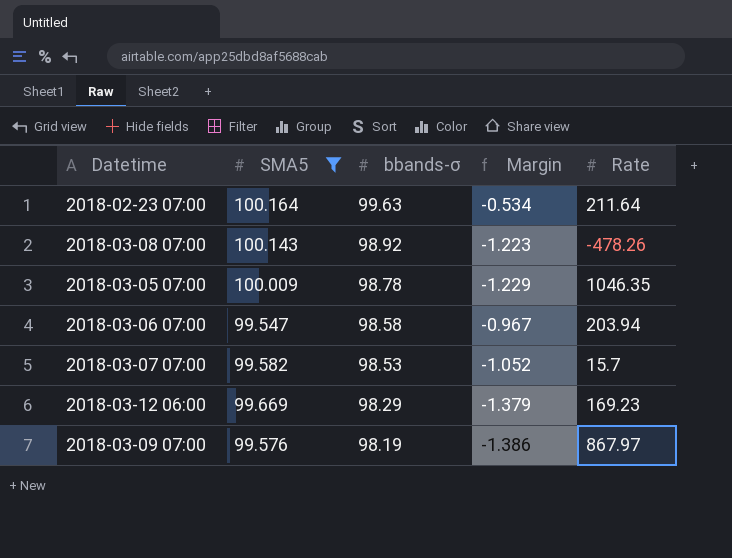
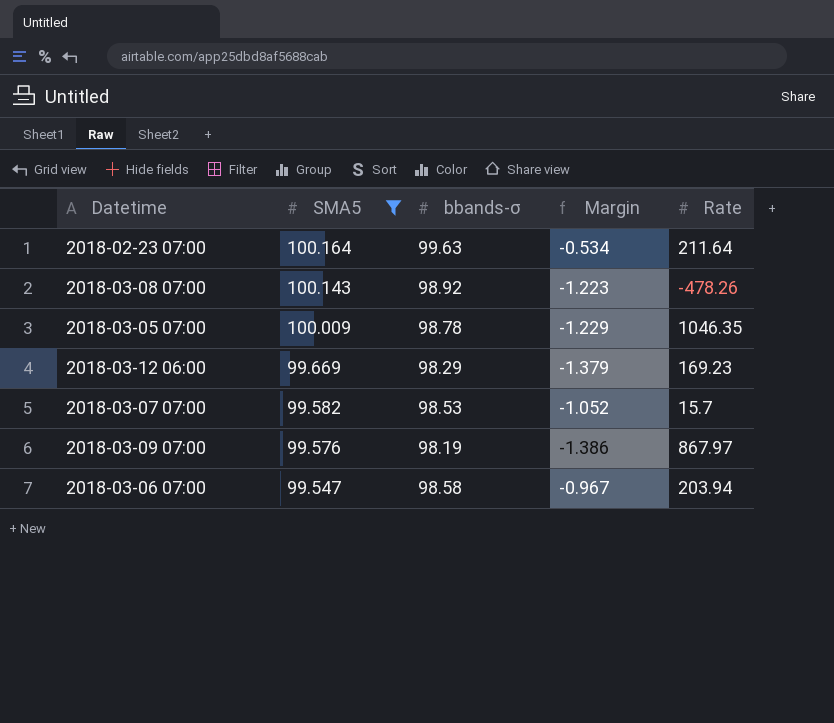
row order: bbands-σ descending -> SMA5 descending

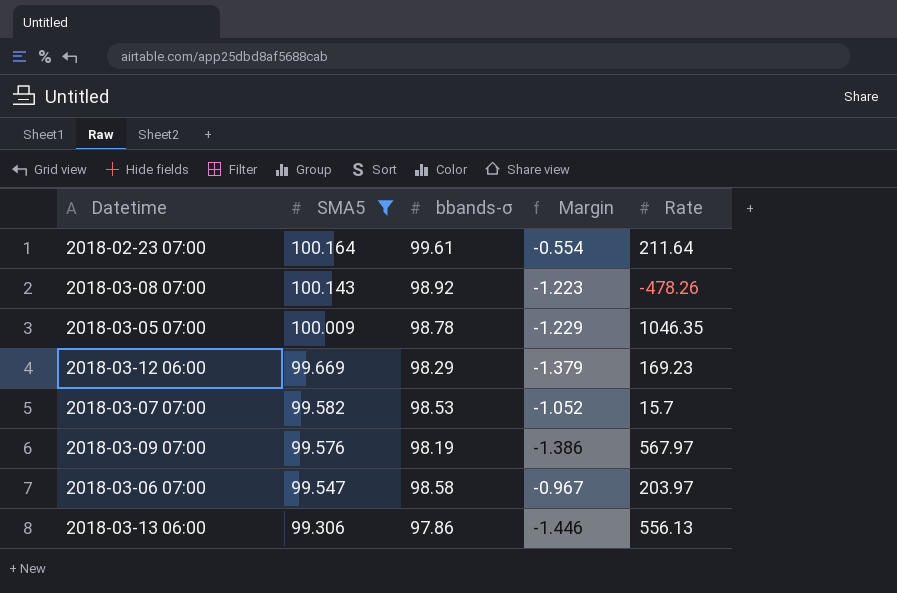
2018-02-23 07:00 | bbands-σ: 99.63 -> 99.61
2018-02-23 07:00 | Margin: -0.534 -> -0.554
2018-03-09 07:00 | Rate: 867.97 -> 567.97
2018-03-06 07:00 | Rate: 203.94 -> 203.97
row 2018-03-13 06:00: none -> 99.306 | 97.86 | -1.446 | 556.13

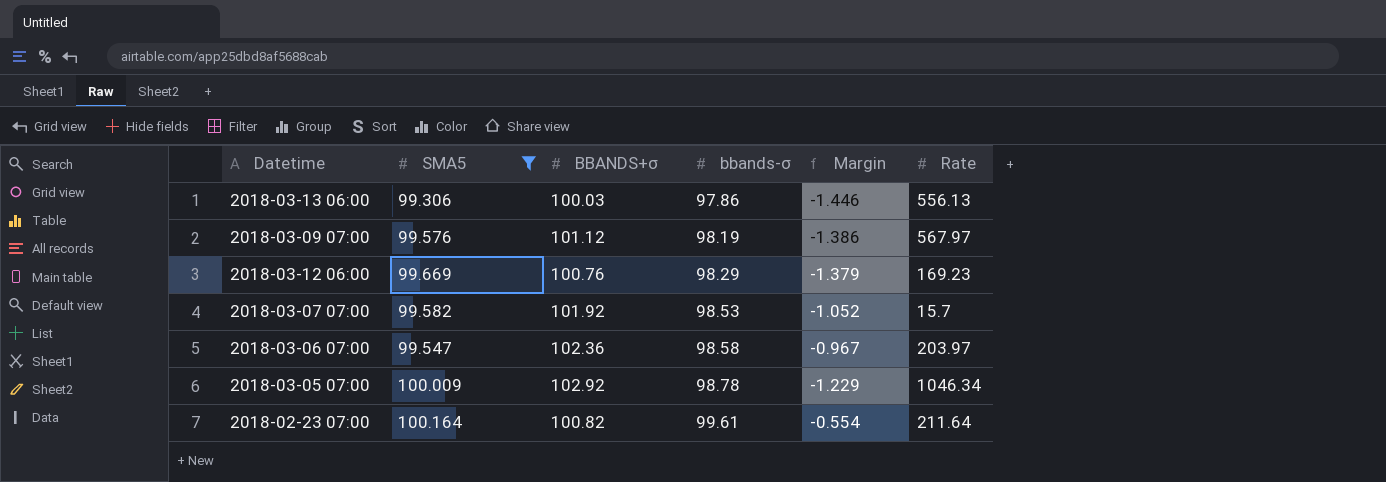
row order: SMA5 descending -> bbands-σ ascending
column BBANDS+σ | position: none -> 3
row 2018-03-08 07:00: 100.143 | 98.92 | -1.223 | -478.26 -> none
2018-03-05 07:00 | Rate: 1046.35 -> 1046.34

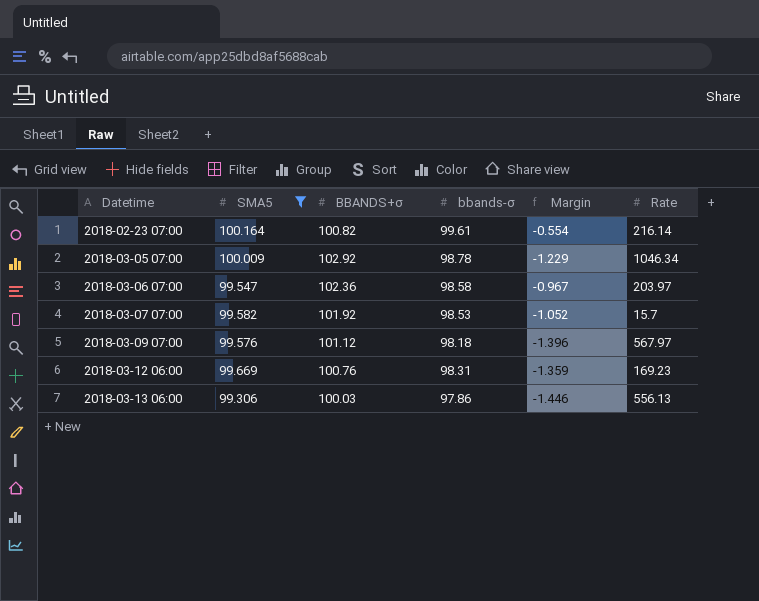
row order: bbands-σ ascending -> Datetime ascending
2018-02-23 07:00 | Rate: 211.64 -> 216.14
2018-03-09 07:00 | bbands-σ: 98.19 -> 98.18
2018-03-09 07:00 | Margin: -1.386 -> -1.396
2018-03-12 06:00 | bbands-σ: 98.29 -> 98.31
2018-03-12 06:00 | Margin: -1.379 -> -1.359

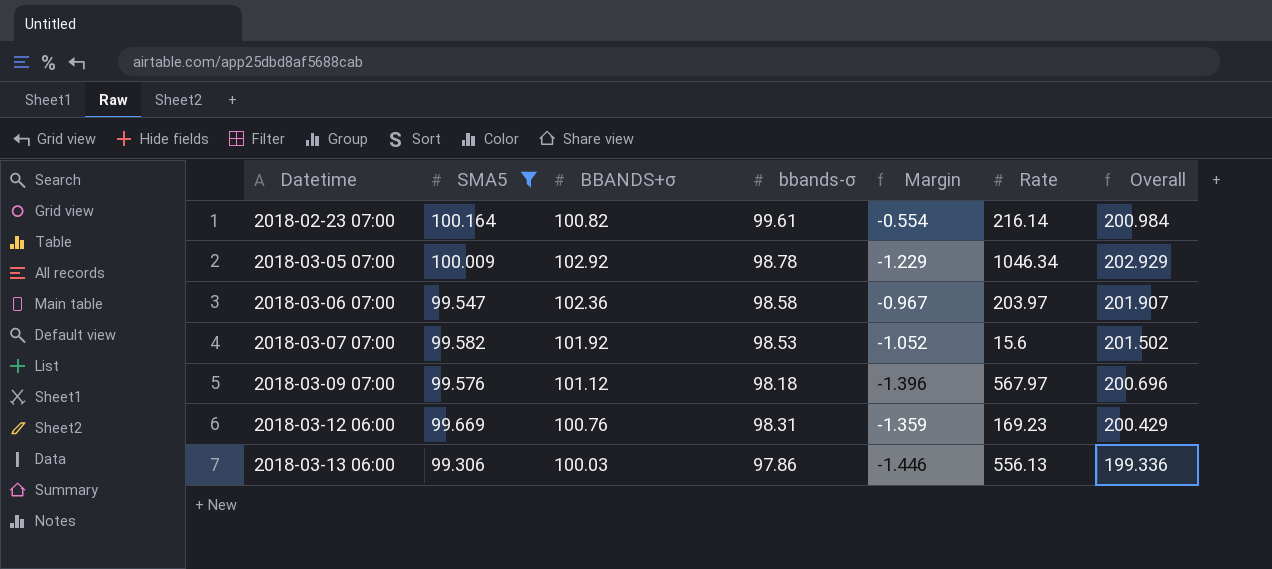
column Overall | formula: none -> [SMA5] + [BBANDS+σ]
2018-03-07 07:00 | Rate: 15.7 -> 15.6

